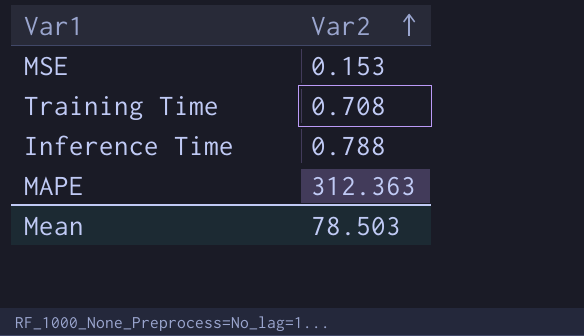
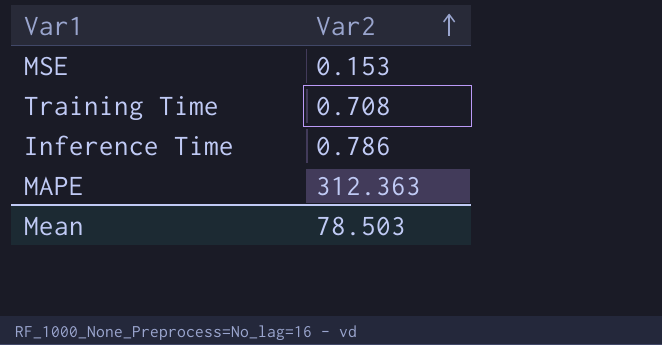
Inference Time | Var2: 0.788 -> 0.786

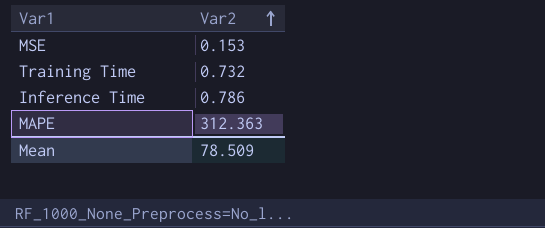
Training Time | Var2: 0.708 -> 0.732
Mean | Var2: 78.503 -> 78.509

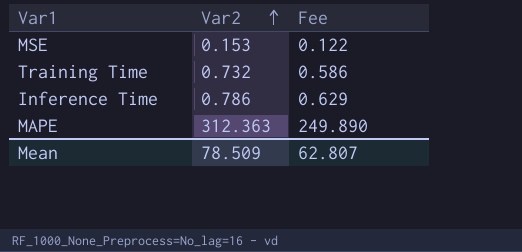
column Fee | formula: none -> [Var2] * 0.8

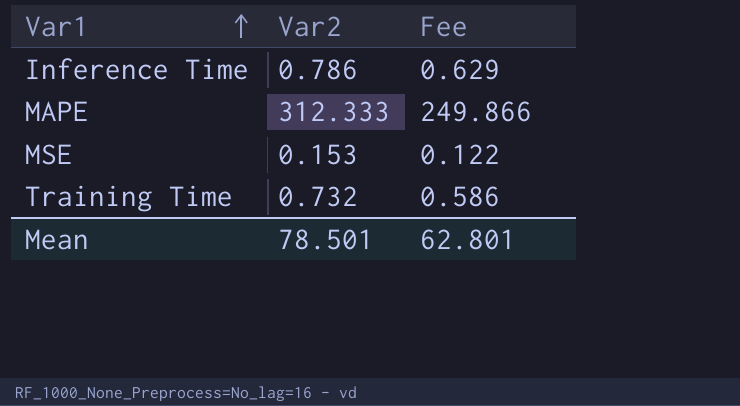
row order: Var2 ascending -> Var1 ascending
MAPE | Var2: 312.363 -> 312.333
MAPE | Fee: 249.890 -> 249.866
Mean | Var2: 78.509 -> 78.501
Mean | Fee: 62.807 -> 62.801

